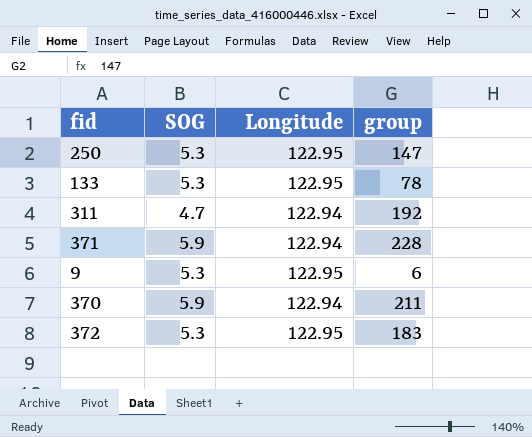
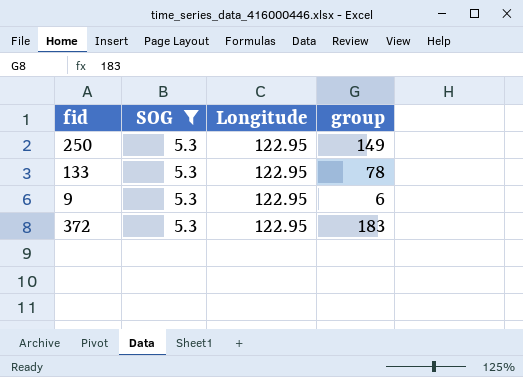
filter: none -> SOG = 5.3
250 | group: 147 -> 149

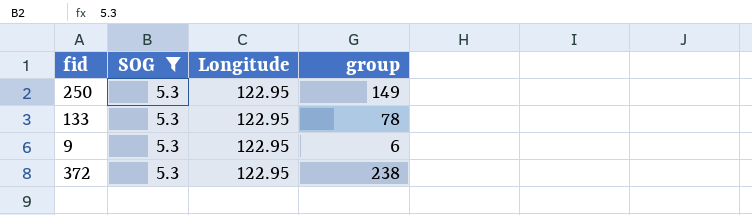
372 | group: 183 -> 238

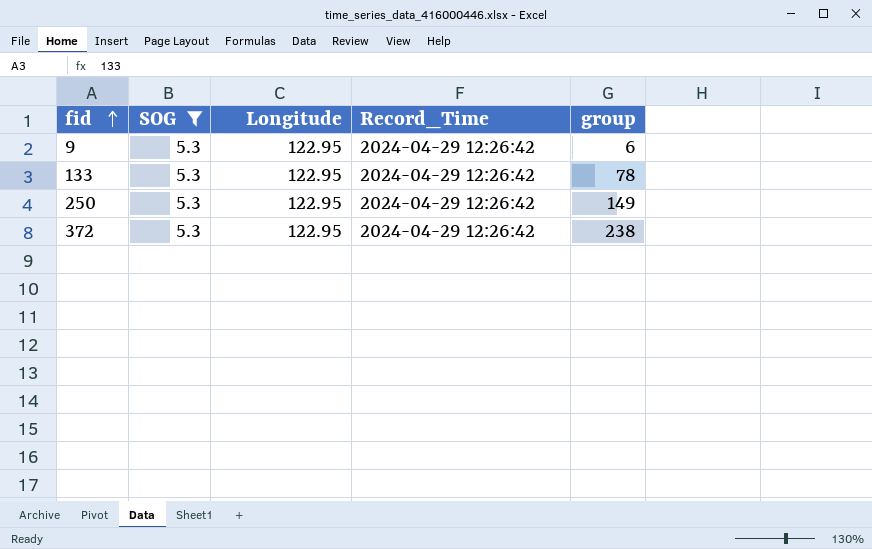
row order: none -> fid ascending
column Record_Time | position: none -> 4

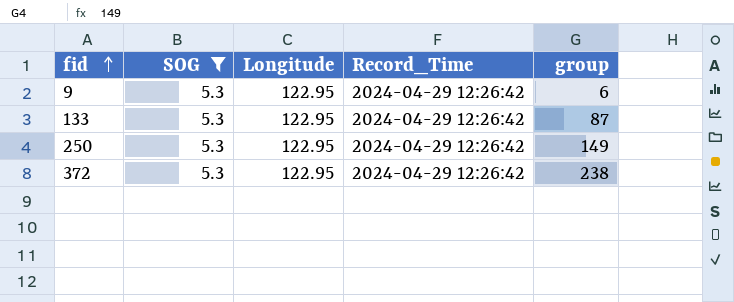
133 | group: 78 -> 87

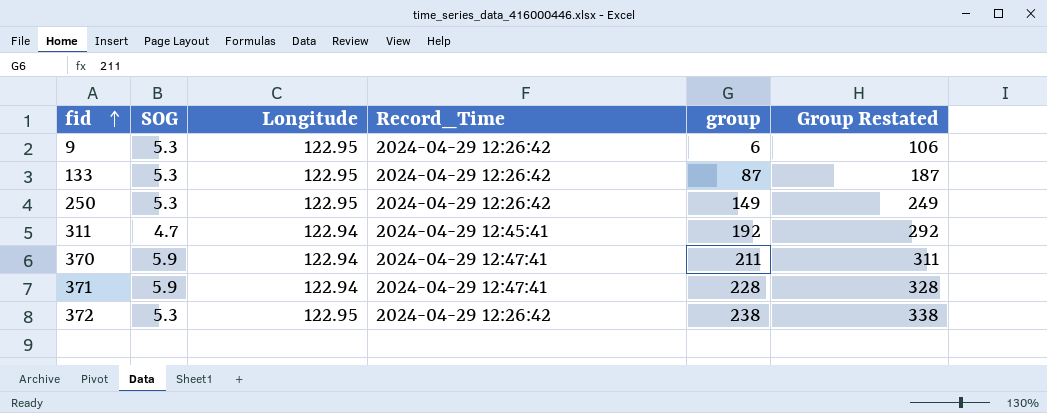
filter: SOG = 5.3 -> none
column Group Restated | formula: none -> [group] + 100

